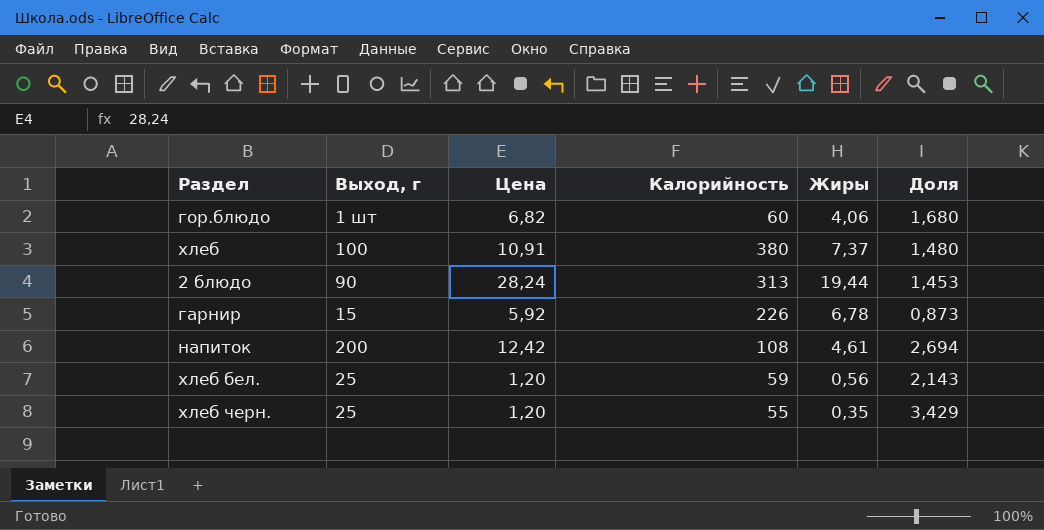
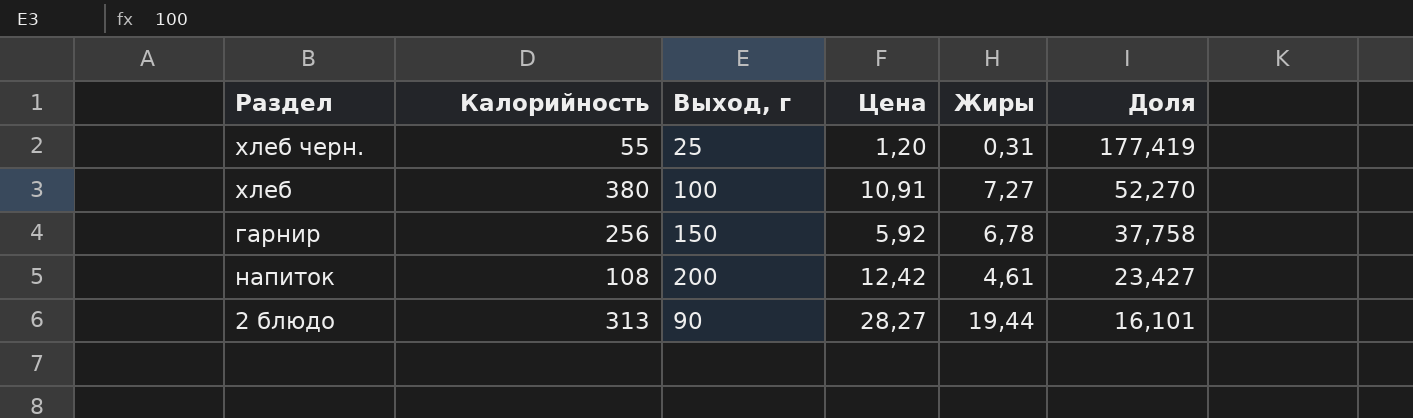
row order: none -> Доля descending
column Калорийность | position: 4 -> 2
column Доля | formula: [Цена] / [Жиры] -> [Калорийность] / [Жиры]
row гор.блюдо: 1 шт | 6,82 | 60 | 4,06 | 1,680 -> none
row хлеб бел.: 25 | 1,20 | 59 | 0,56 | 2,143 -> none
хлеб черн. | Жиры: 0,35 -> 0,31
хлеб | Жиры: 7,37 -> 7,27
гарнир | Калорийность: 226 -> 256
гарнир | Выход, г: 15 -> 150
2 блюдо | Цена: 28,24 -> 28,27

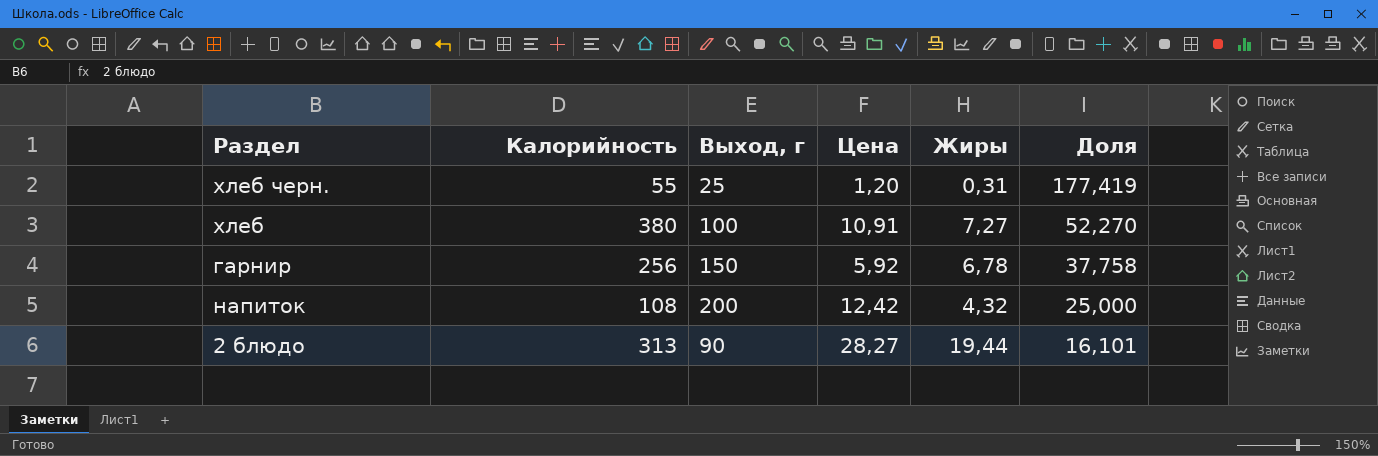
напиток | Жиры: 4,61 -> 4,32
напиток | Доля: 23,427 -> 25,000

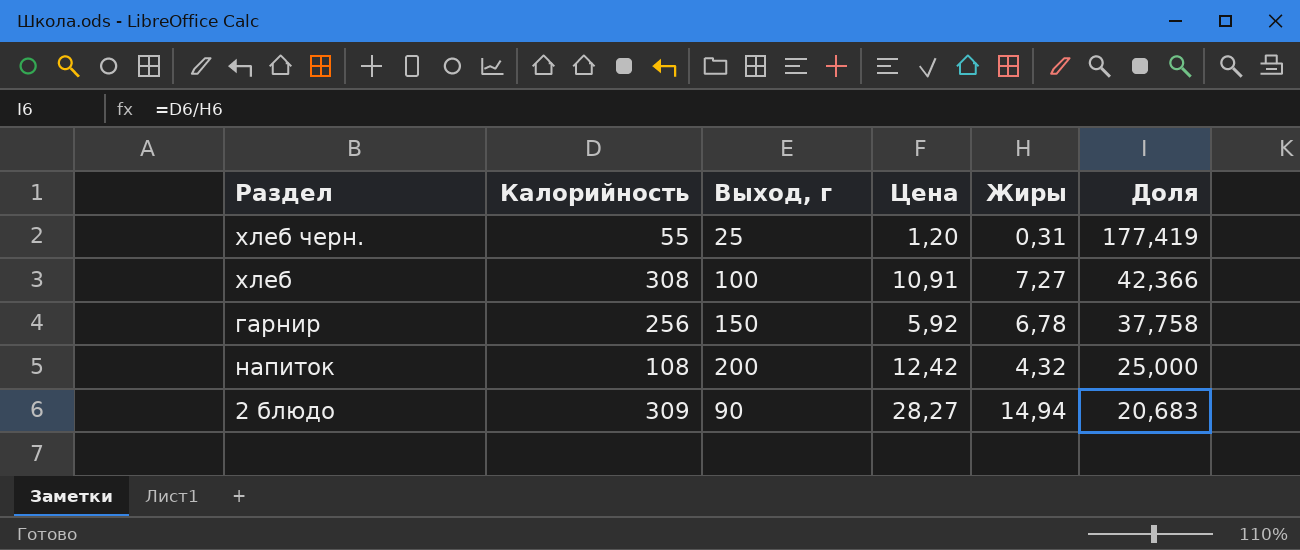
хлеб | Калорийность: 380 -> 308
хлеб | Доля: 52,270 -> 42,366
2 блюдо | Калорийность: 313 -> 309
2 блюдо | Жиры: 19,44 -> 14,94
2 блюдо | Доля: 16,101 -> 20,683

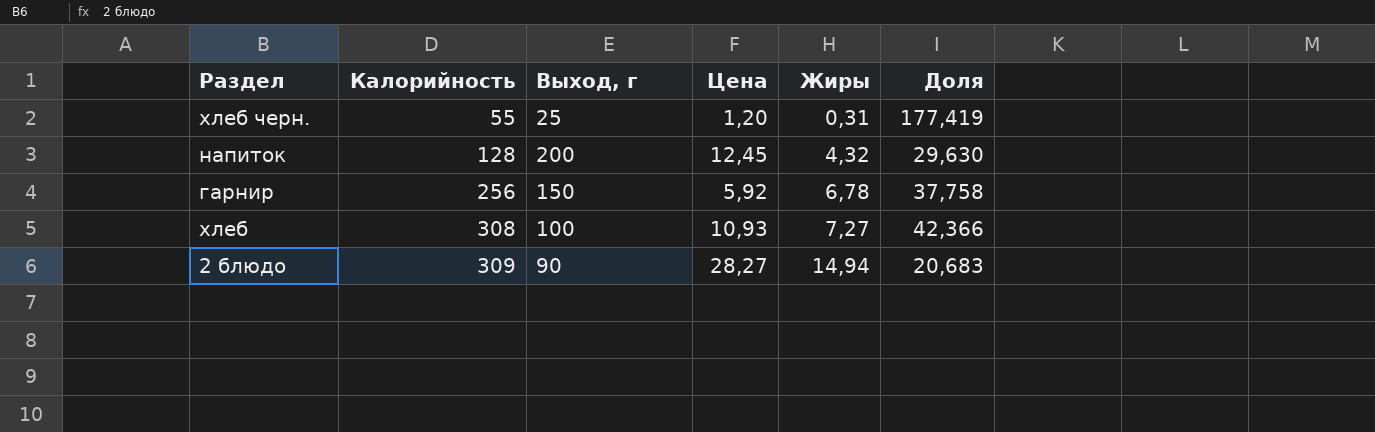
row order: Доля descending -> Калорийность ascending
напиток | Калорийность: 108 -> 128
напиток | Цена: 12,42 -> 12,45
напиток | Доля: 25,000 -> 29,630
хлеб | Цена: 10,91 -> 10,93

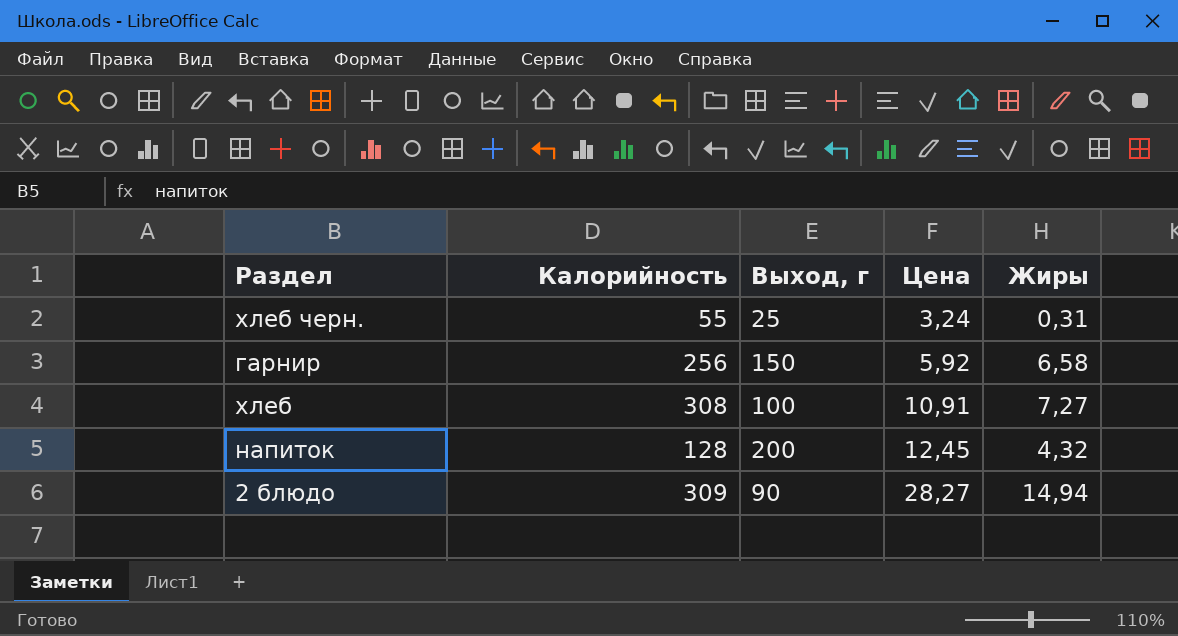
row order: Калорийность ascending -> Цена ascending
column Доля | formula: [Калорийность] / [Жиры] -> none
хлеб черн. | Цена: 1,20 -> 3,24
гарнир | Жиры: 6,78 -> 6,58
хлеб | Цена: 10,93 -> 10,91

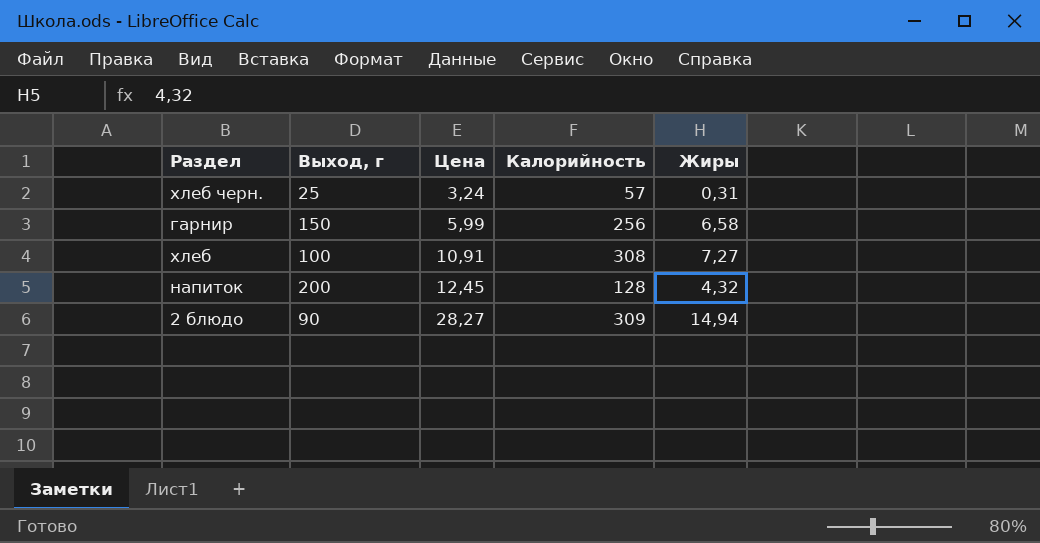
column Калорийность | position: 2 -> 4
хлеб черн. | Калорийность: 55 -> 57
гарнир | Цена: 5,92 -> 5,99

